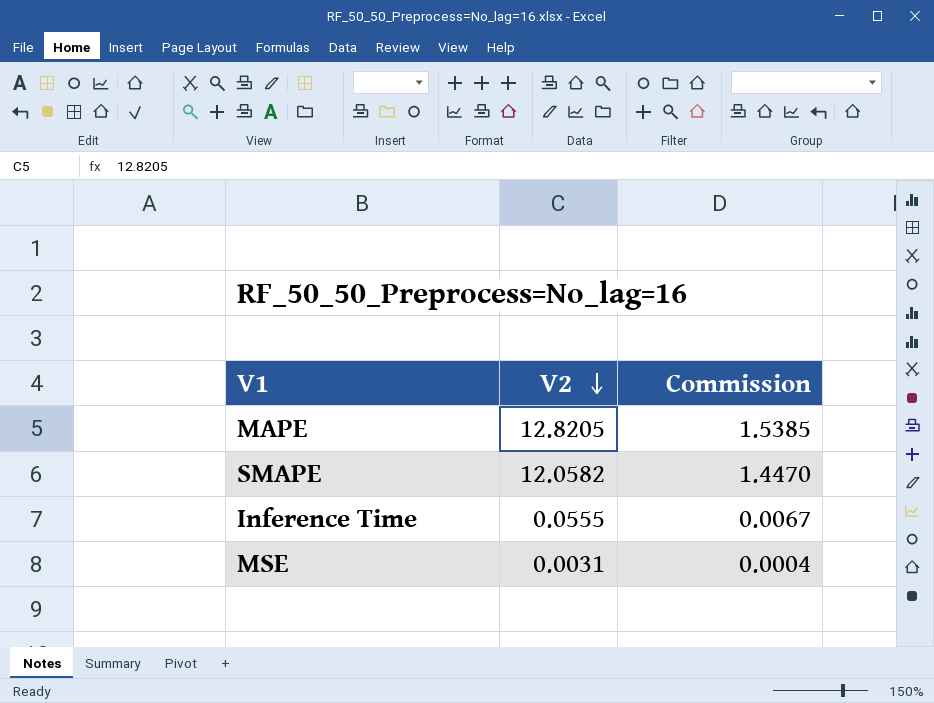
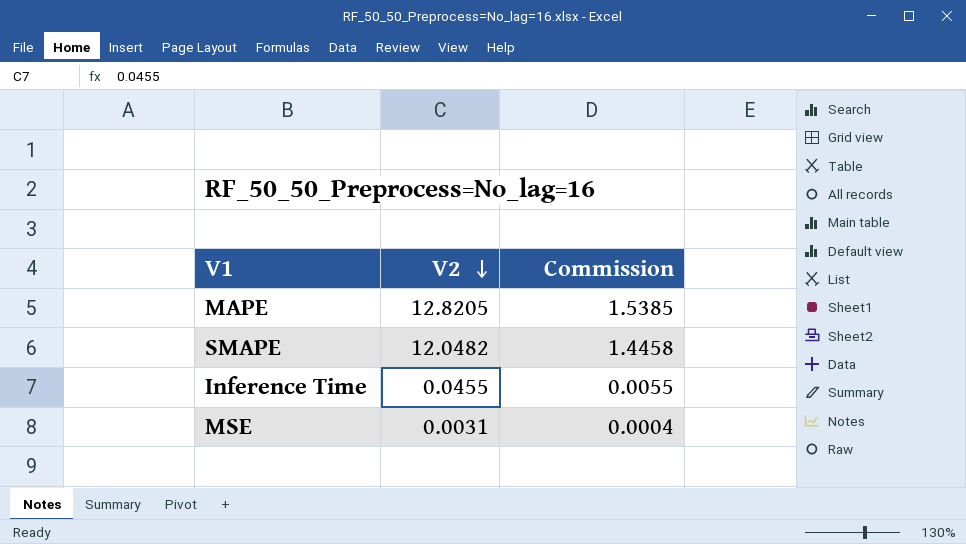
SMAPE | V2: 12.0582 -> 12.0482
SMAPE | Commission: 1.4470 -> 1.4458
Inference Time | V2: 0.0555 -> 0.0455
Inference Time | Commission: 0.0067 -> 0.0055

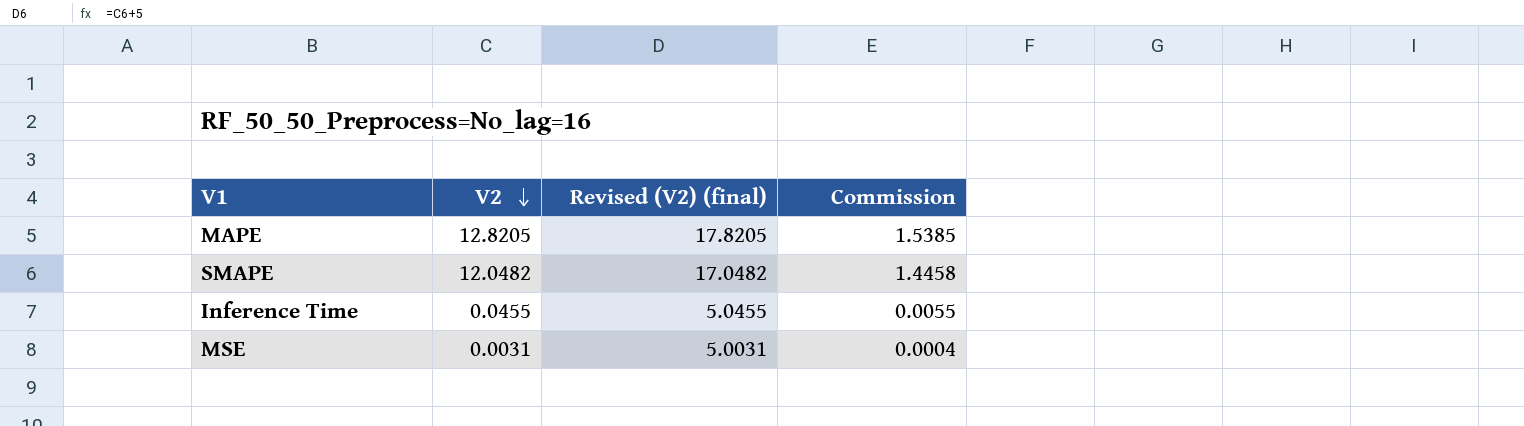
column Revised (V2) (final) | formula: none -> [V2] + 5

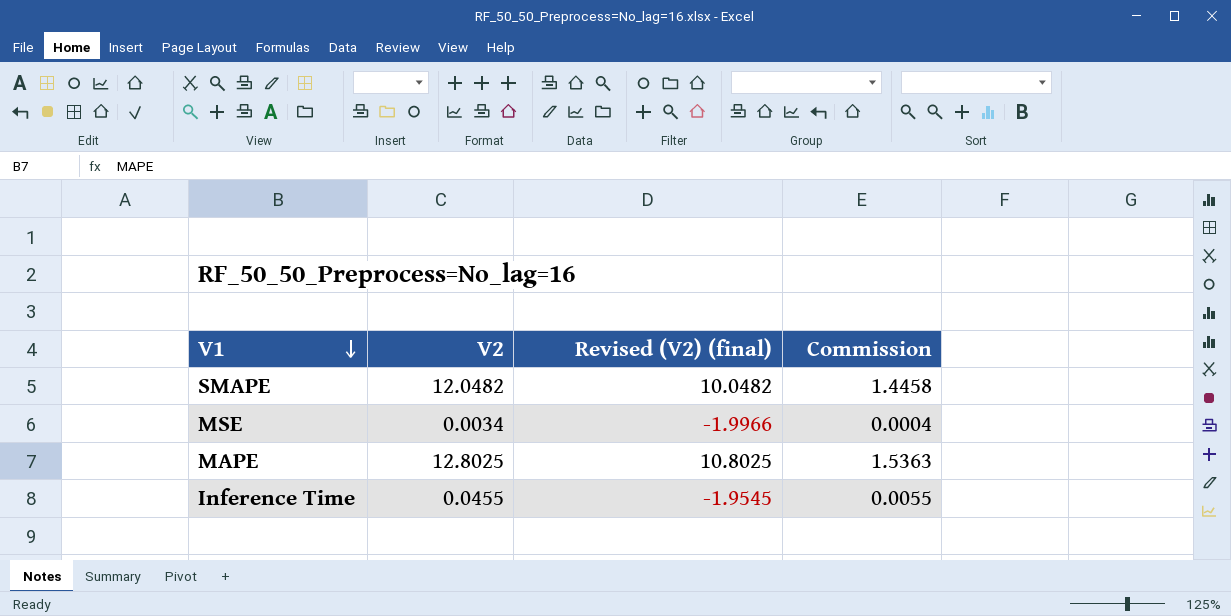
row order: V2 descending -> V1 descending
column Revised (V2) (final) | formula: [V2] + 5 -> [V2] - 2
MSE | V2: 0.0031 -> 0.0034
MAPE | V2: 12.8205 -> 12.8025
MAPE | Commission: 1.5385 -> 1.5363

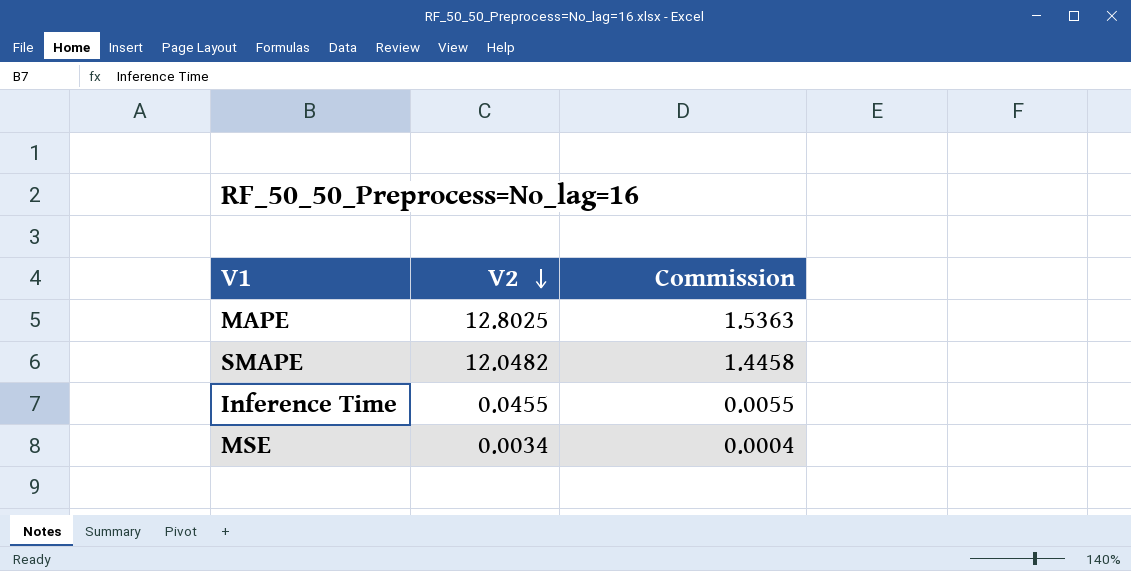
row order: V1 descending -> V2 descending
column Revised (V2) (final) | formula: [V2] - 2 -> none

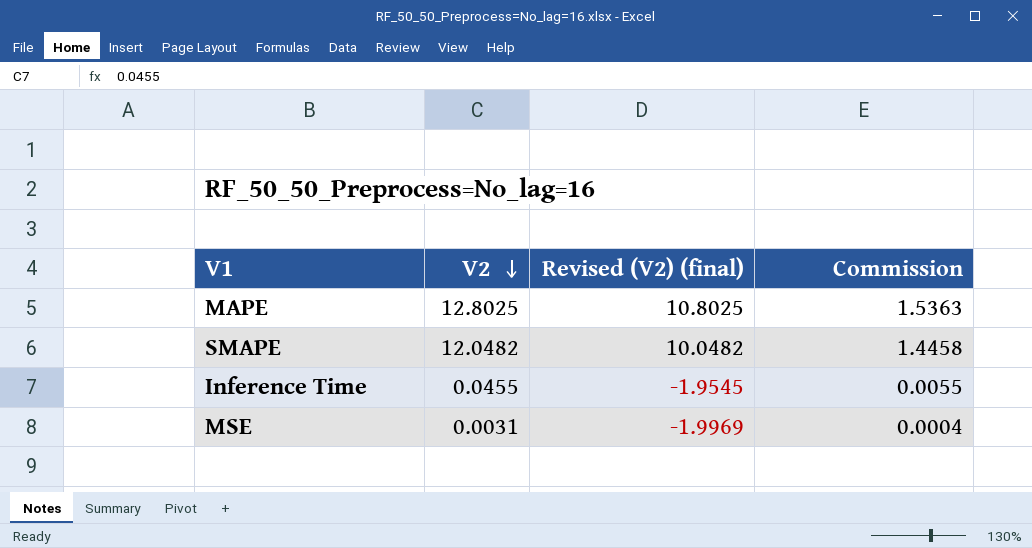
column Revised (V2) (final) | formula: none -> [V2] - 2
MSE | V2: 0.0034 -> 0.0031

